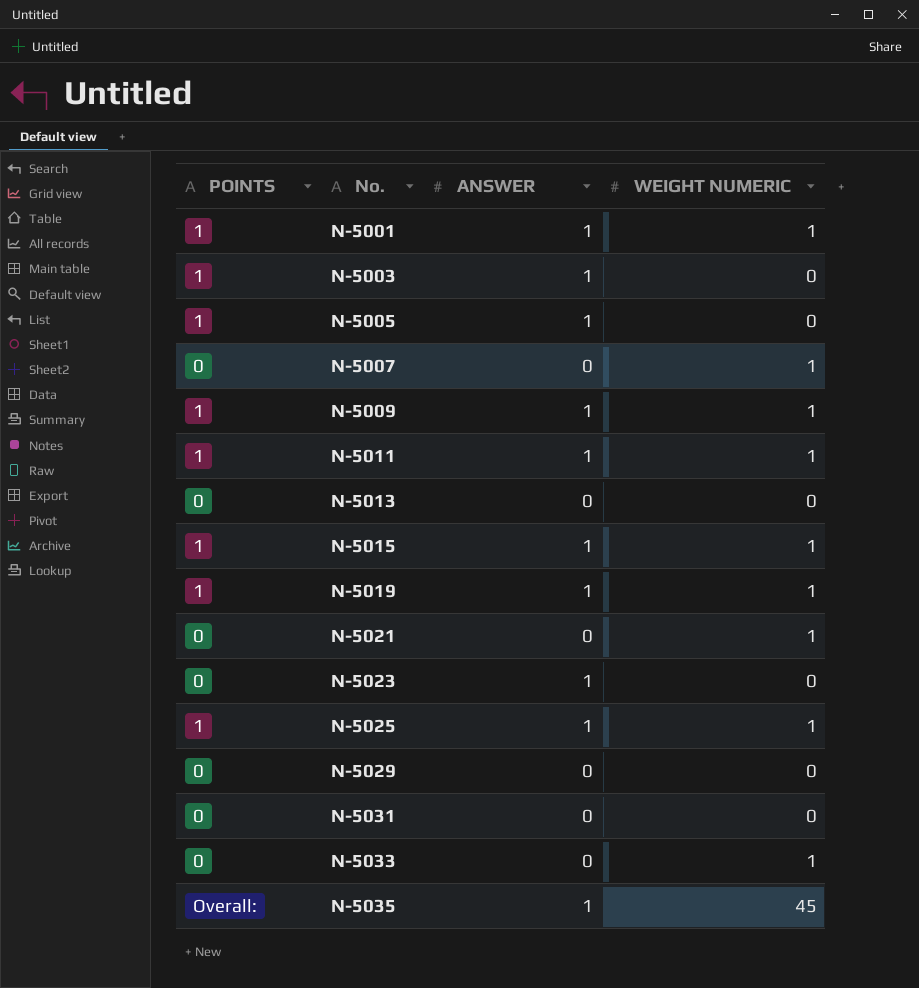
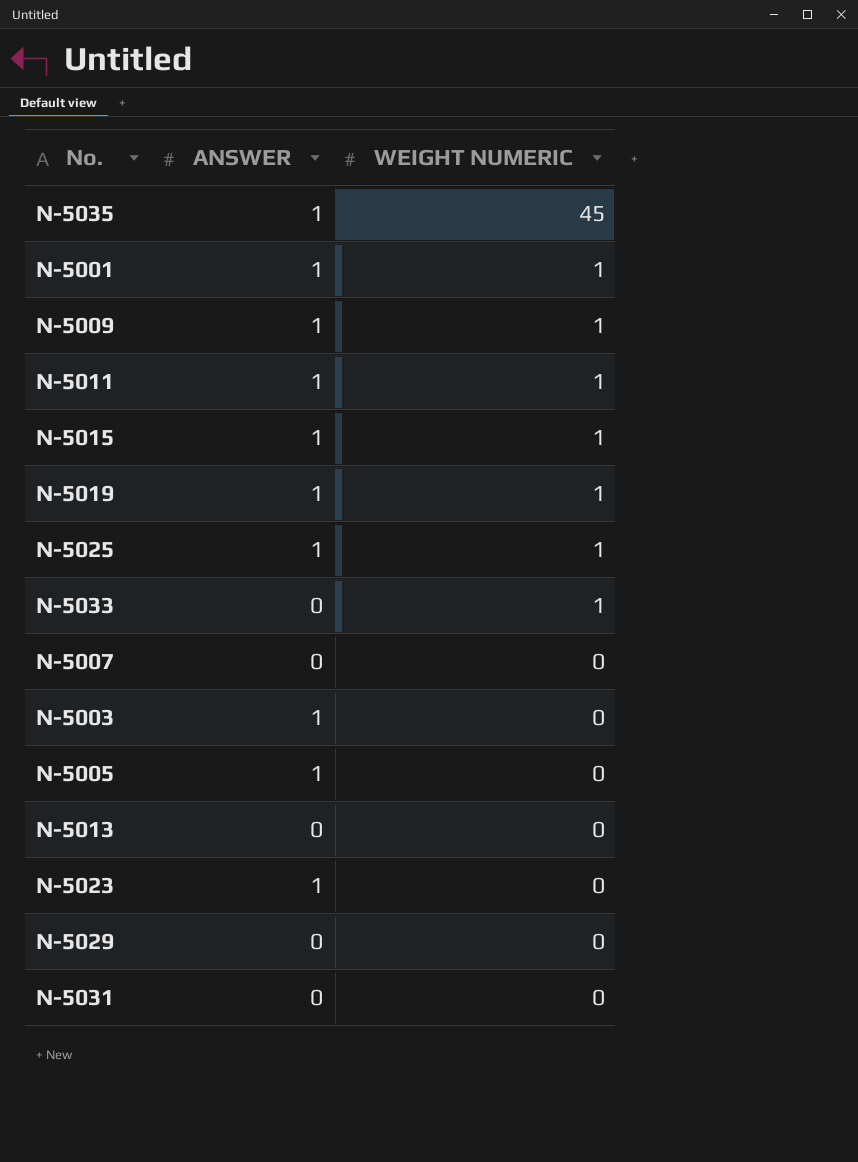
row order: No. ascending -> WEIGHT NUMERIC descending
column POINTS | position: 1 -> none
row N-5021: 0 | 0 | 1 -> none
N-5007 | WEIGHT NUMERIC: 1 -> 0

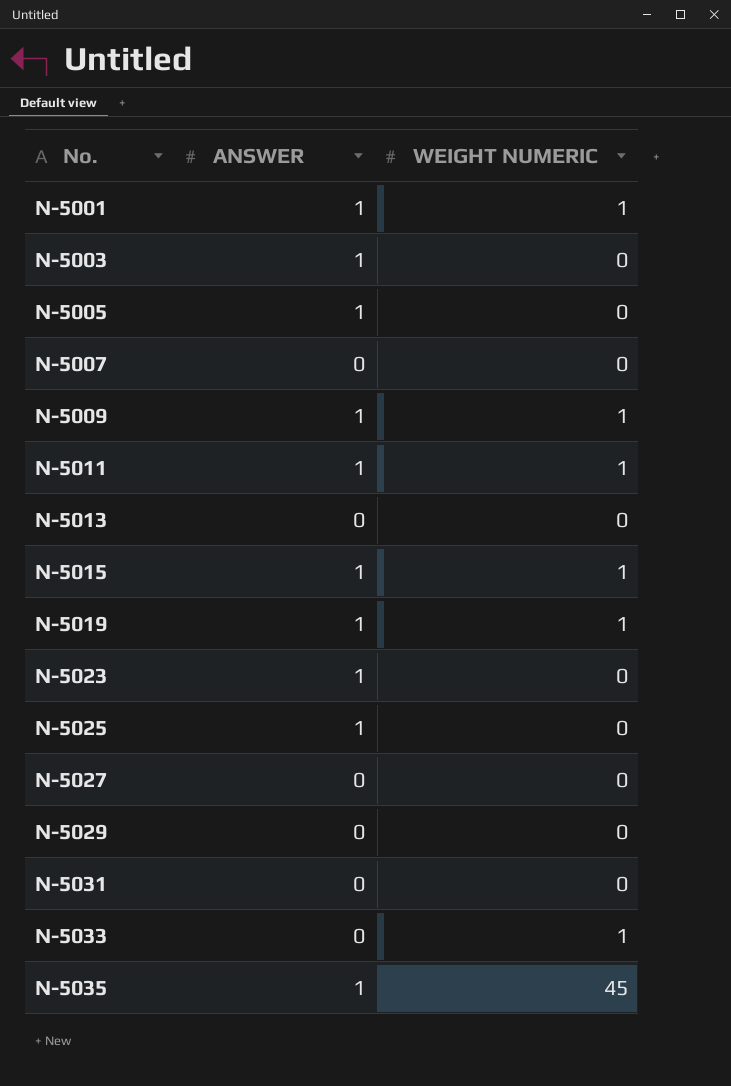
row order: WEIGHT NUMERIC descending -> No. ascending
N-5025 | WEIGHT NUMERIC: 1 -> 0
row N-5027: none -> 0 | 0

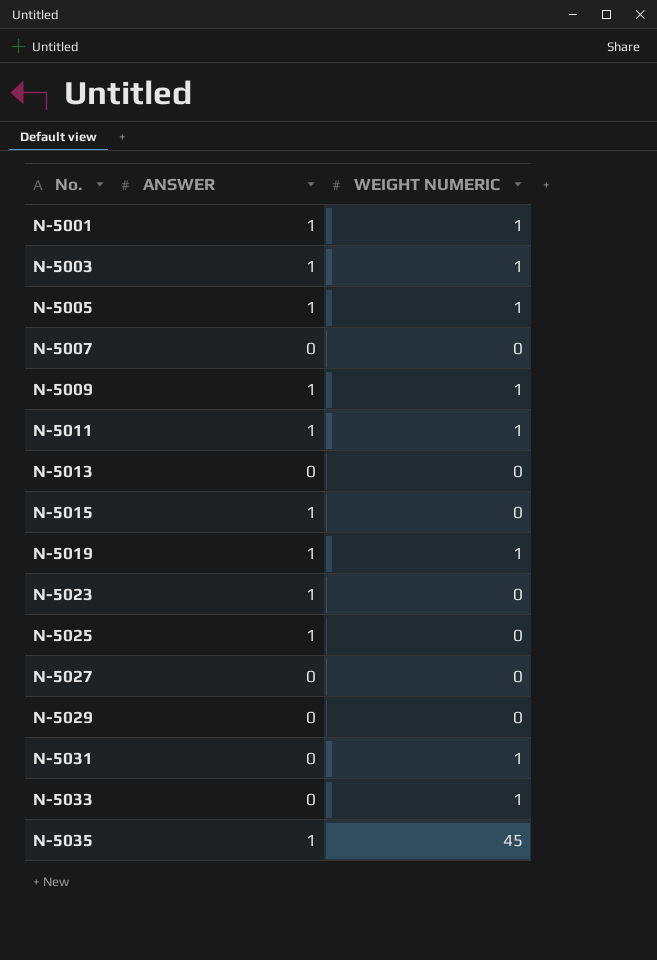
N-5003 | WEIGHT NUMERIC: 0 -> 1
N-5005 | WEIGHT NUMERIC: 0 -> 1
N-5015 | WEIGHT NUMERIC: 1 -> 0
N-5031 | WEIGHT NUMERIC: 0 -> 1

